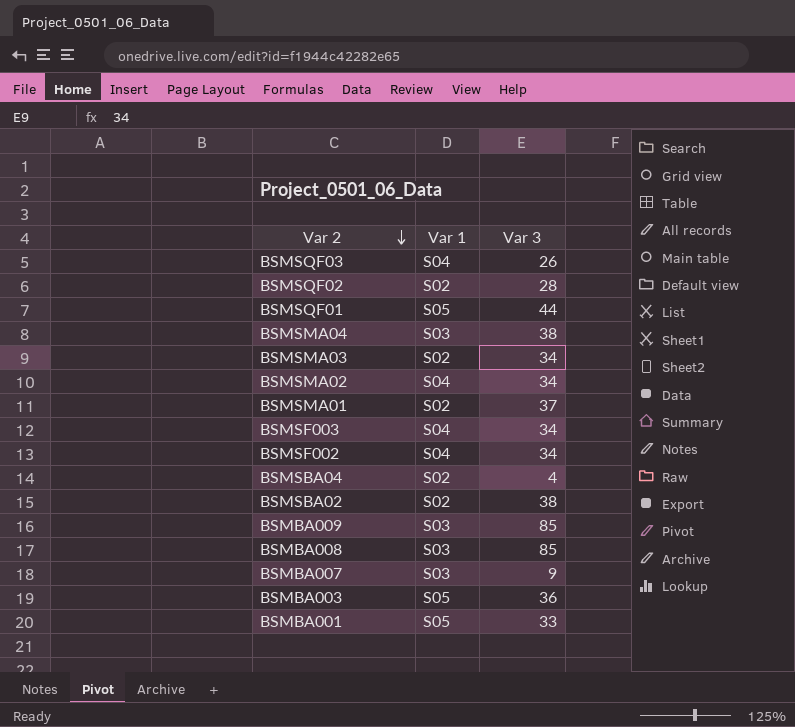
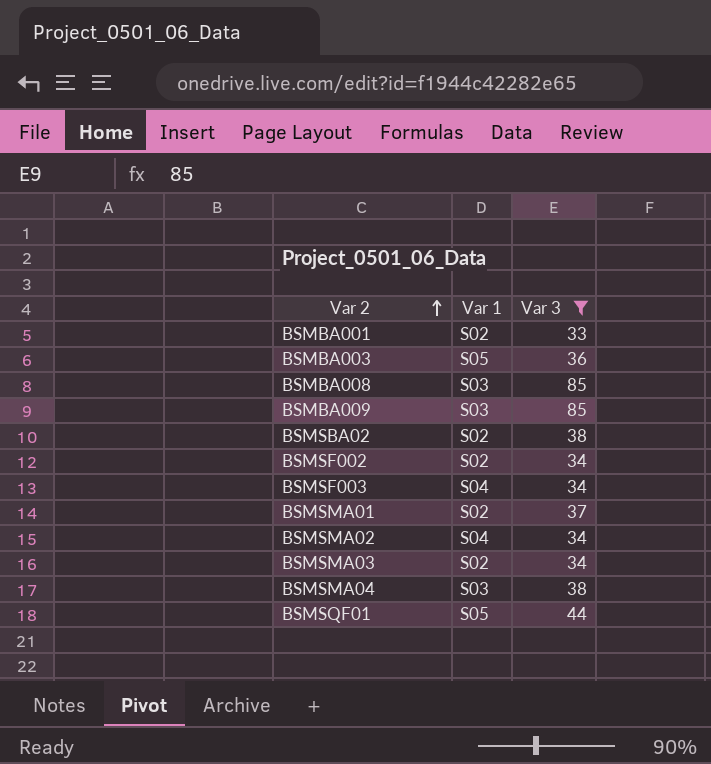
filter: none -> Var 3 >= 33
row order: Var 2 descending -> Var 2 ascending
BSMBA001 | Var 1: S05 -> S02
BSMSF002 | Var 1: S04 -> S02

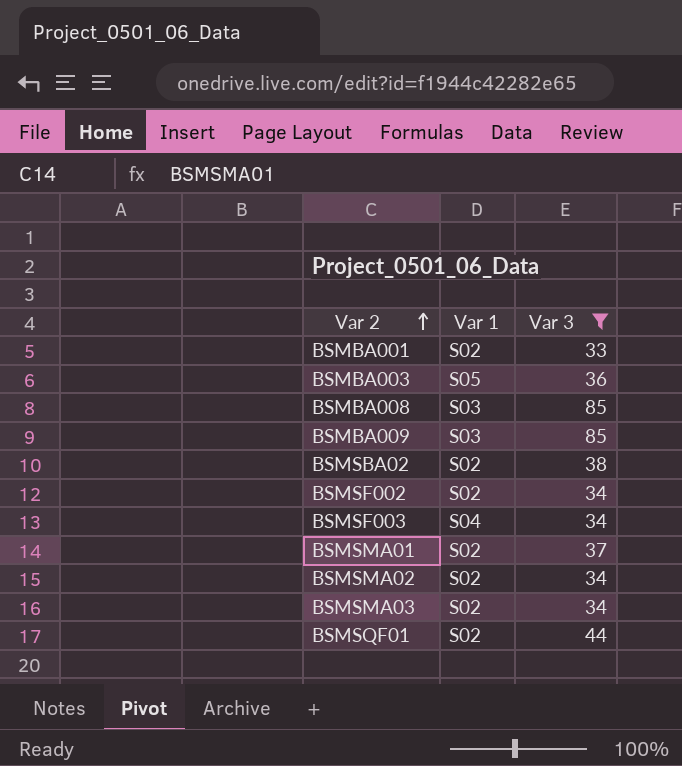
row BSMSMA04: S03 | 38 -> none
BSMSMA02 | Var 1: S04 -> S02
BSMSQF01 | Var 1: S05 -> S02

